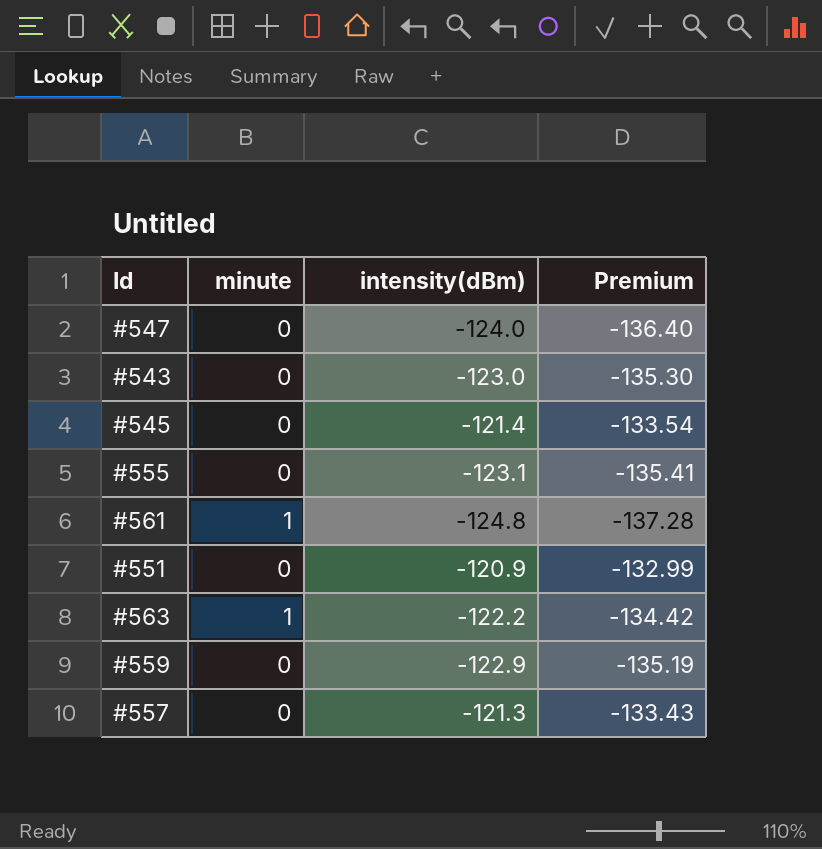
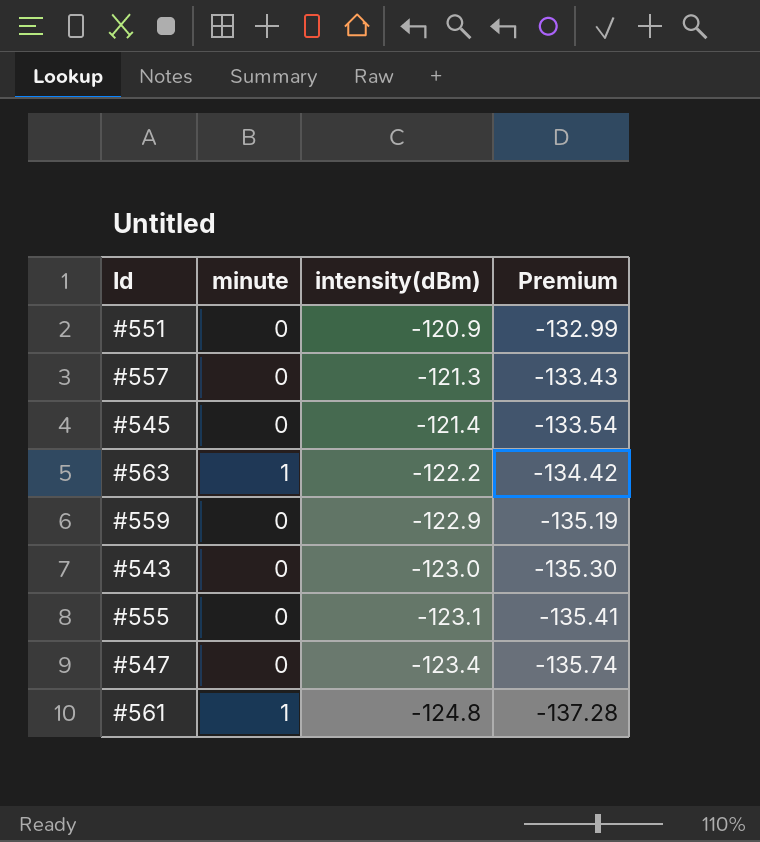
row order: none -> intensity(dBm) descending
#547 | intensity(dBm): -124.0 -> -123.4
#547 | Premium: -136.40 -> -135.74

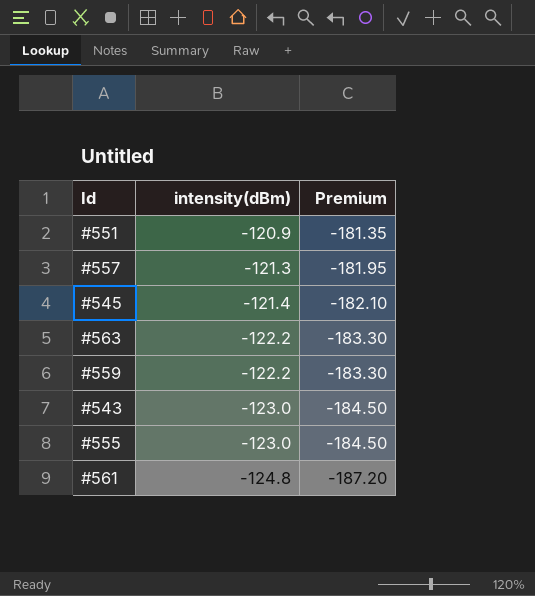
column minute | position: 2 -> none
column Premium | formula: [intensity(dBm)] * 1.1 -> [intensity(dBm)] * 1.5
row #547: 0 | -123.4 | -135.74 -> none
#559 | intensity(dBm): -122.9 -> -122.2
#555 | intensity(dBm): -123.1 -> -123.0

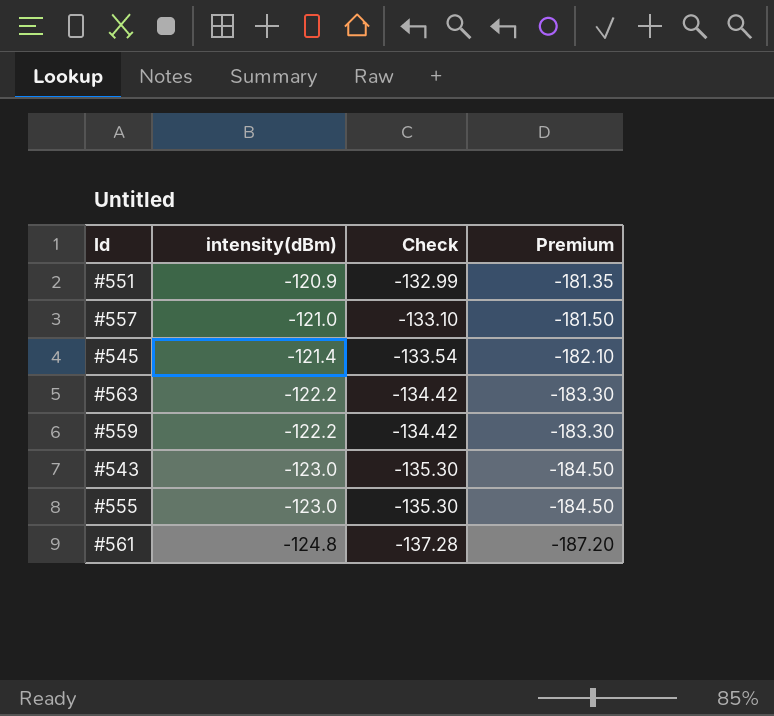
column Check | formula: none -> [intensity(dBm)] * 1.1
#557 | intensity(dBm): -121.3 -> -121.0
#557 | Premium: -181.95 -> -181.50

